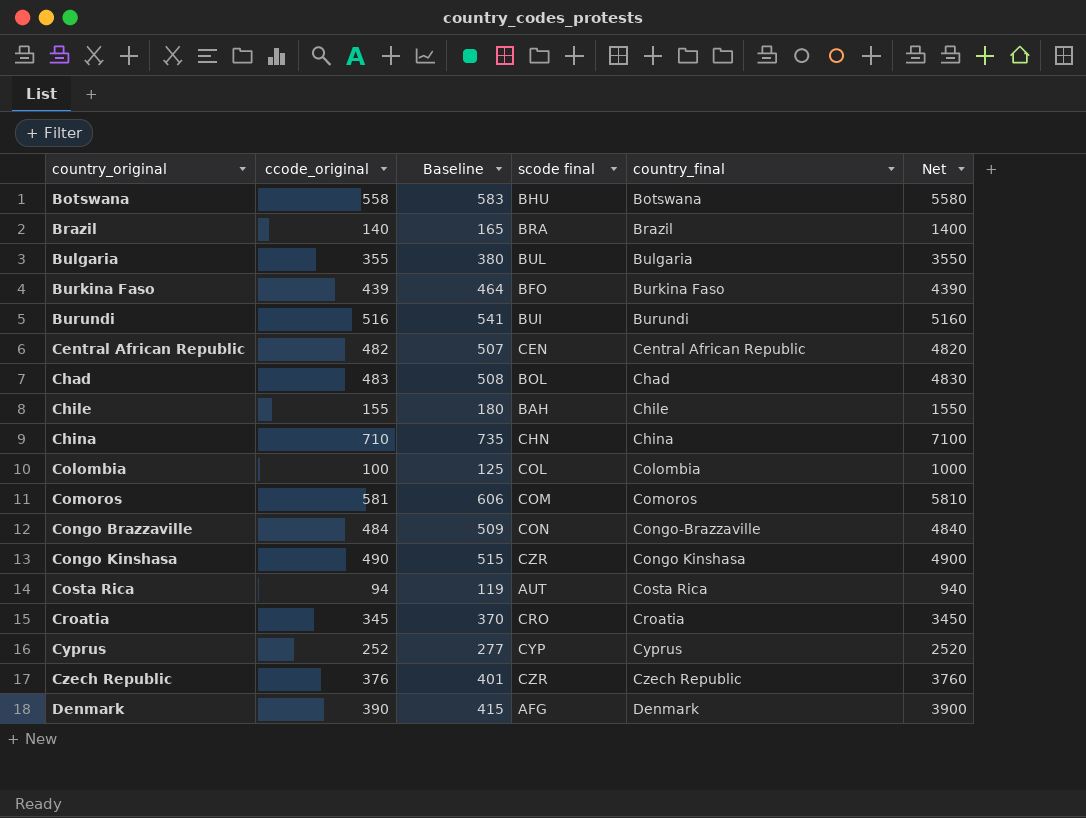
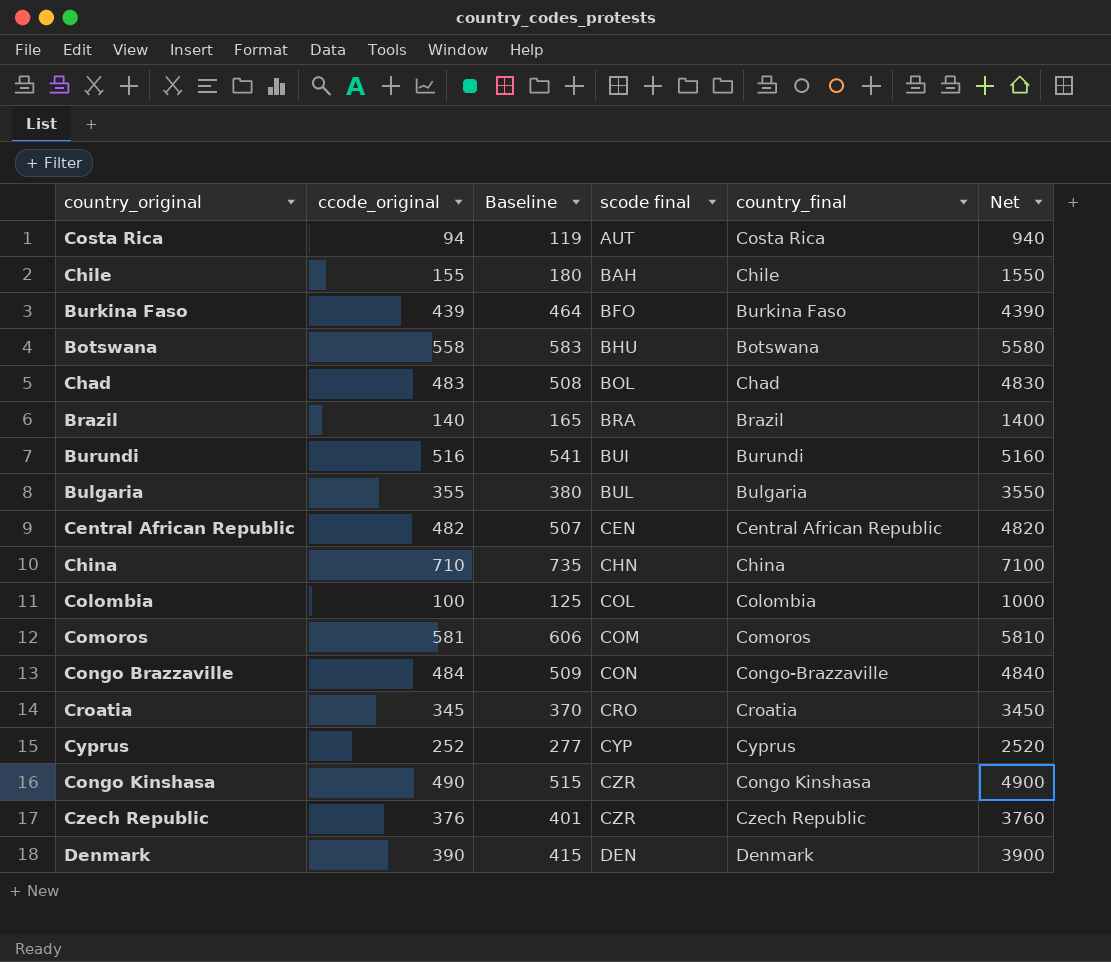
row order: country_original ascending -> scode final ascending
Denmark | scode final: AFG -> DEN

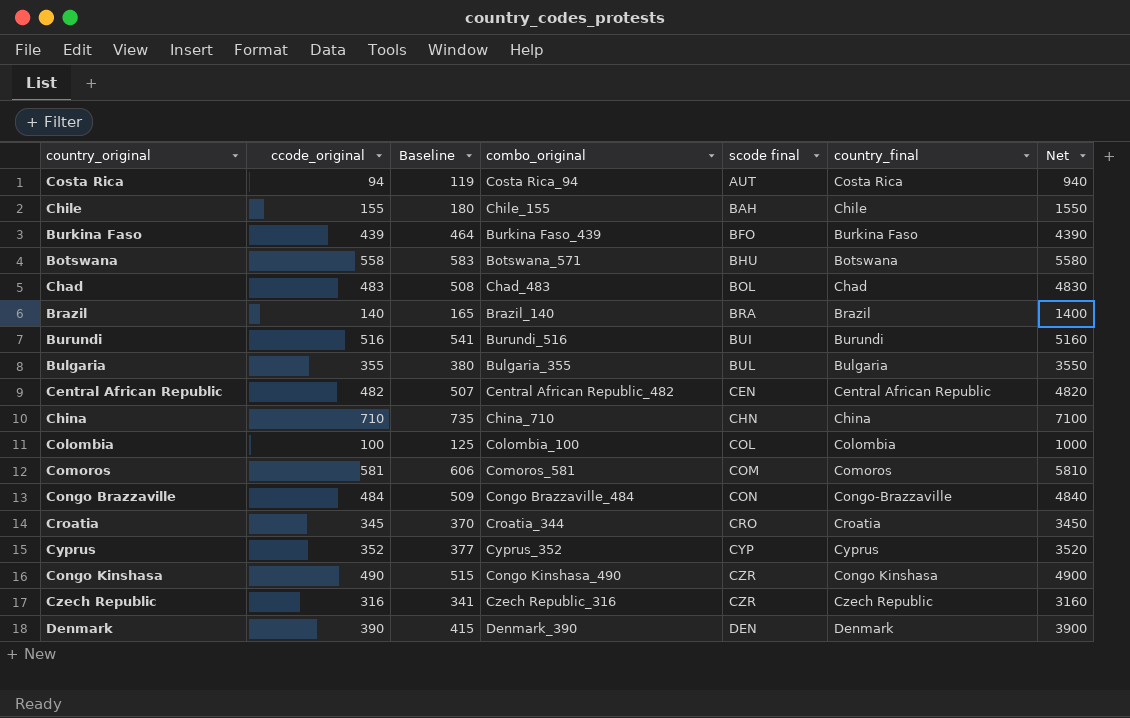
column combo_original | position: none -> 4
Cyprus | ccode_original: 252 -> 352
Cyprus | Baseline: 277 -> 377
Cyprus | Net: 2520 -> 3520
Czech Republic | ccode_original: 376 -> 316
Czech Republic | Baseline: 401 -> 341
Czech Republic | Net: 3760 -> 3160

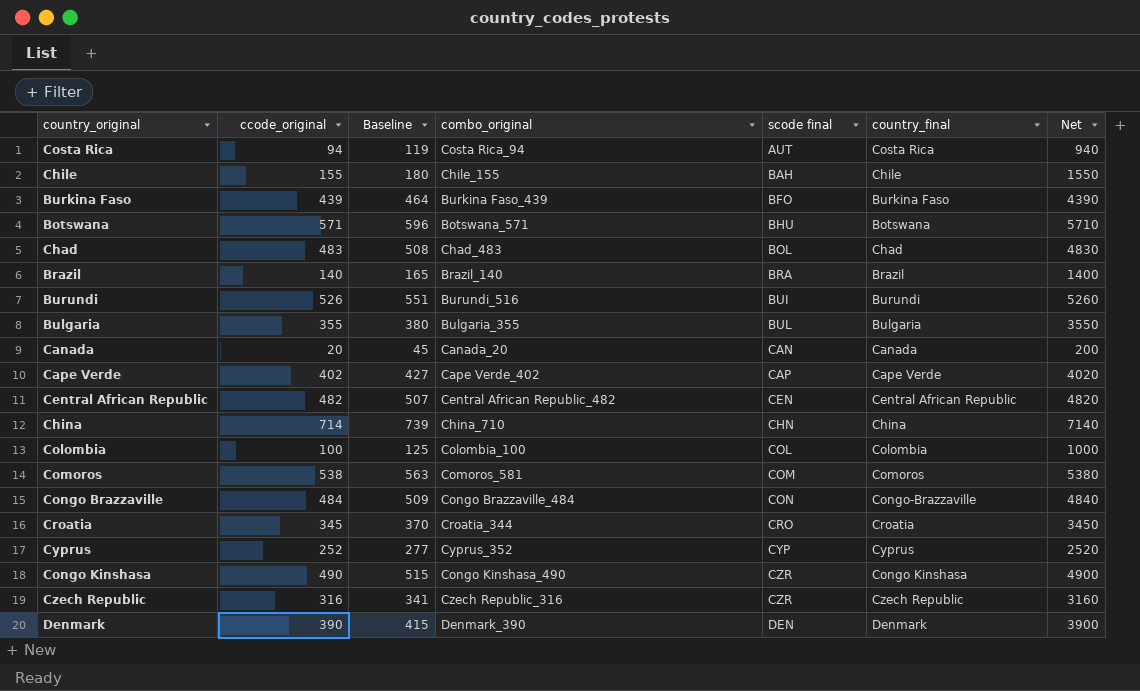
Botswana | ccode_original: 558 -> 571
Botswana | Baseline: 583 -> 596
Botswana | Net: 5580 -> 5710
Burundi | ccode_original: 516 -> 526
Burundi | Baseline: 541 -> 551
Burundi | Net: 5160 -> 5260
row Canada: none -> 20 | 45 | Canada_20 | CAN | Canada | 200
row Cape Verde: none -> 402 | 427 | Cape Verde_402 | CAP | Cape Verde | 4020
China | ccode_original: 710 -> 714
China | Baseline: 735 -> 739
China | Net: 7100 -> 7140
Comoros | ccode_original: 581 -> 538
Comoros | Baseline: 606 -> 563
Comoros | Net: 5810 -> 5380
Cyprus | ccode_original: 352 -> 252
Cyprus | Baseline: 377 -> 277
Cyprus | Net: 3520 -> 2520

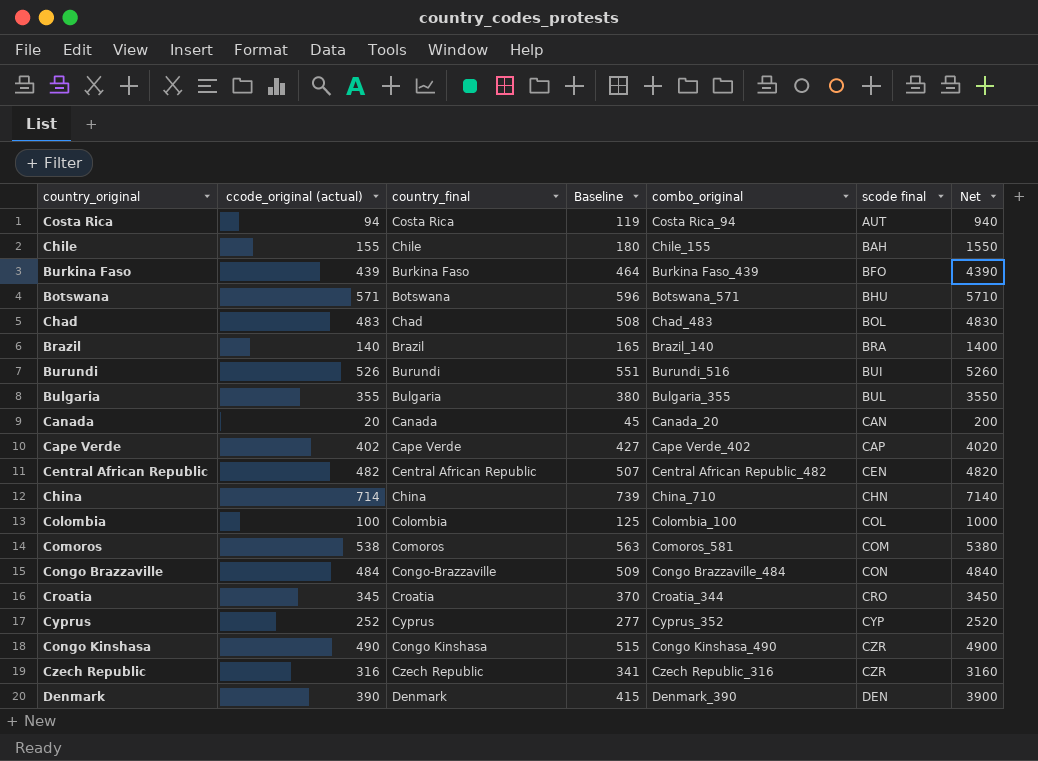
column name: ccode_original -> ccode_original (actual)
column country_final | position: 6 -> 3

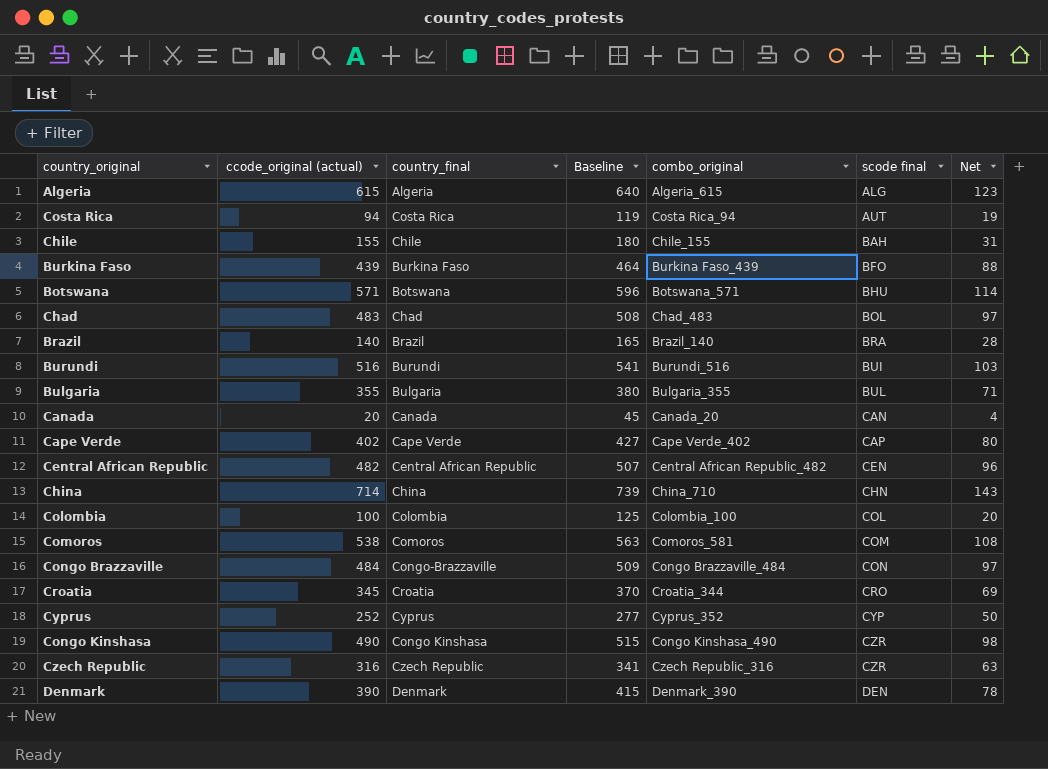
column Net | formula: [ccode_original (actual)] * 10 -> [ccode_original (actual)] * 0.2
row Algeria: none -> 615 | Algeria | 640 | Algeria_615 | ALG | 123
Burundi | ccode_original (actual): 526 -> 516
Burundi | Baseline: 551 -> 541

